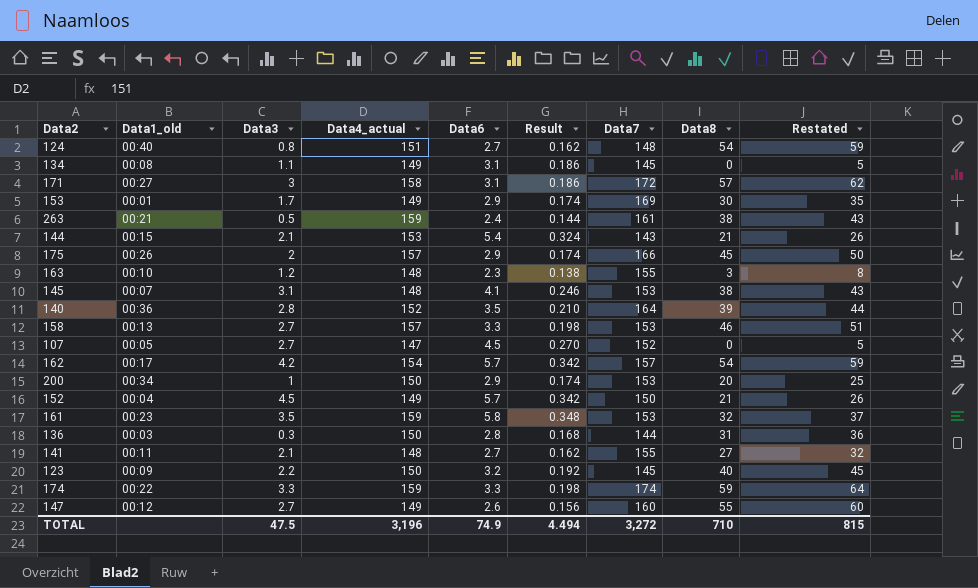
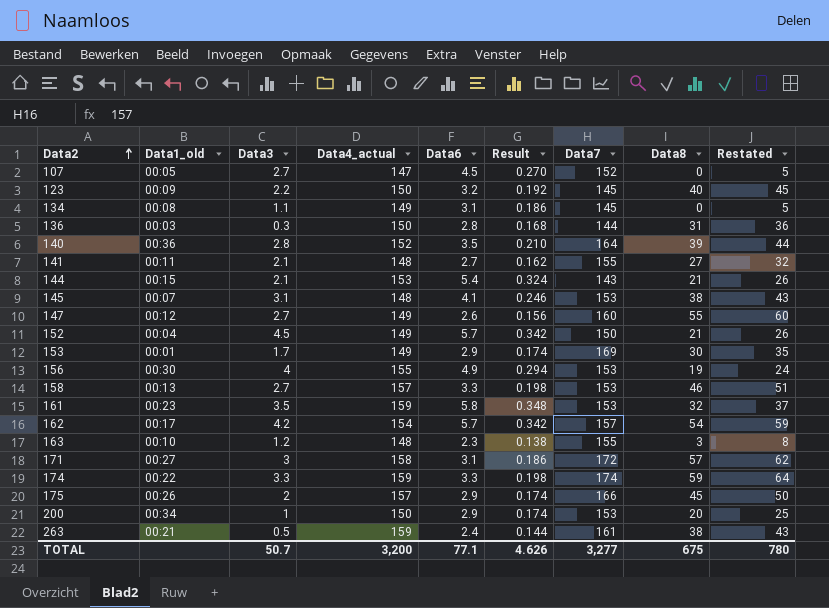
row order: none -> Data2 ascending
row 124: 00:40 | 0.8 | 151 | 2.7 | 0.162 | 148 | 54 | 59 -> none
row 156: none -> 00:30 | 4 | 155 | 4.9 | 0.294 | 153 | 19 | 24
TOTAL | Data3: 47.5 -> 50.7
TOTAL | Data4_actual: 3,196 -> 3,200
TOTAL | Data6: 74.9 -> 77.1
TOTAL | Result: 4.494 -> 4.626
TOTAL | Data7: 3,272 -> 3,277
TOTAL | Data8: 710 -> 675
TOTAL | Restated: 815 -> 780

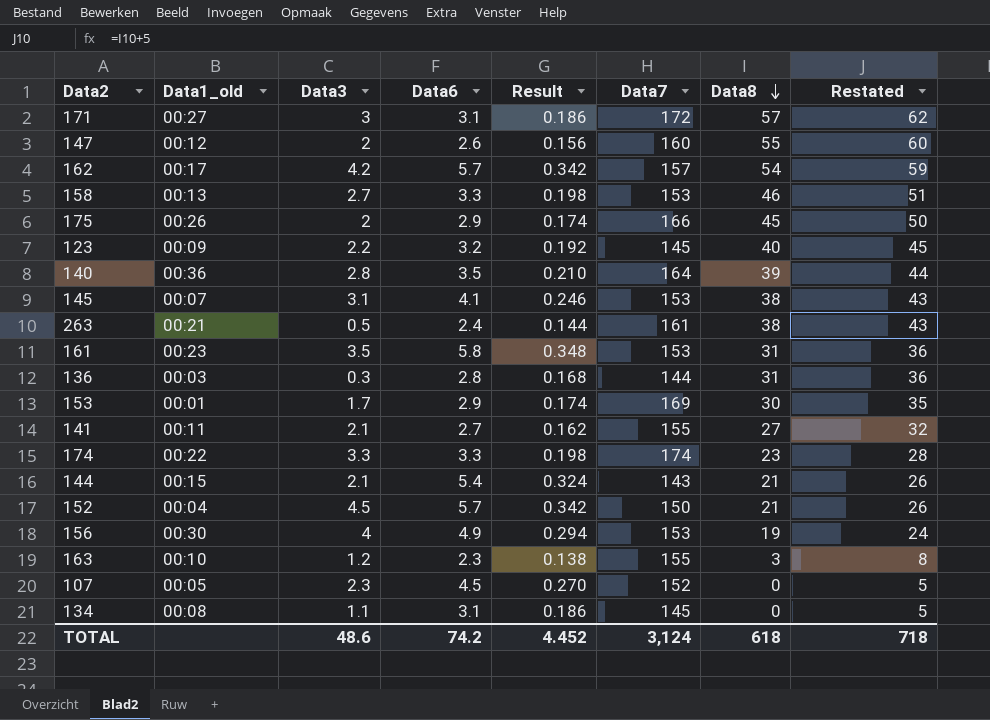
row order: Data2 ascending -> Data8 descending
column Data4_actual | position: 4 -> none
row 200: 00:34 | 1 | 150 | 2.9 | 0.174 | 153 | 20 | 25 -> none
147 | Data3: 2.7 -> 2
161 | Data8: 32 -> 31
161 | Restated: 37 -> 36
174 | Data8: 59 -> 23
174 | Restated: 64 -> 28
107 | Data3: 2.7 -> 2.3
TOTAL | Data3: 50.7 -> 48.6
TOTAL | Data6: 77.1 -> 74.2
TOTAL | Result: 4.626 -> 4.452
TOTAL | Data7: 3,277 -> 3,124
TOTAL | Data8: 675 -> 618
TOTAL | Restated: 780 -> 718

